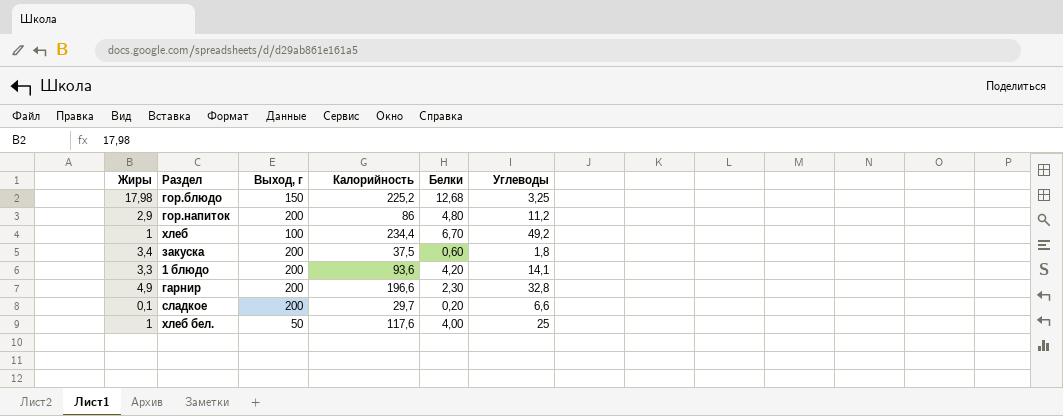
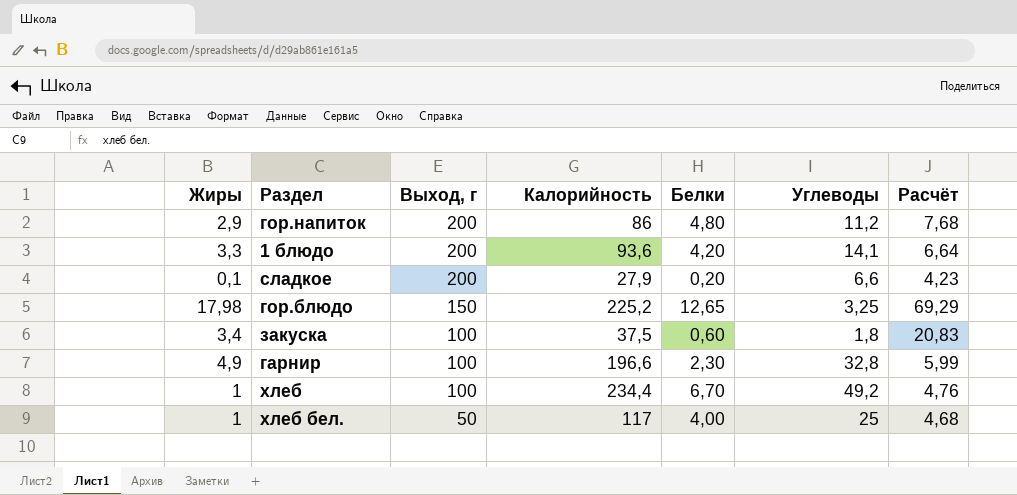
row order: none -> Выход, г descending
column Расчёт | formula: none -> [Калорийность] / [Углеводы]
сладкое | Калорийность: 29,7 -> 27,9
гор.блюдо | Белки: 12,68 -> 12,65
закуска | Выход, г: 200 -> 100
гарнир | Выход, г: 200 -> 100
хлеб бел. | Калорийность: 117,6 -> 117

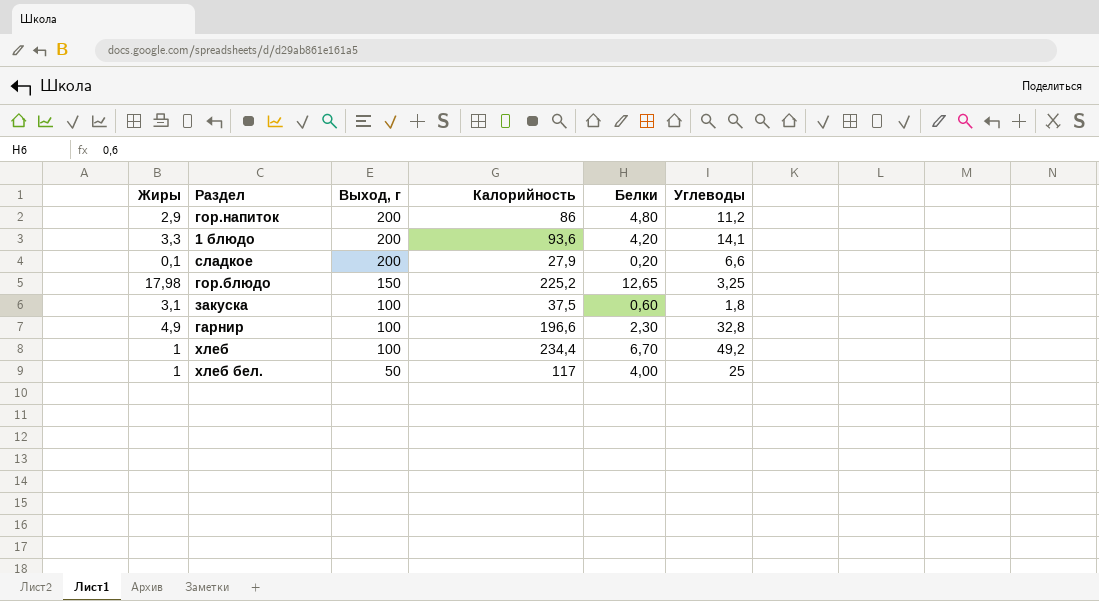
column Расчёт | formula: [Калорийность] / [Углеводы] -> none
закуска | Жиры: 3,4 -> 3,1

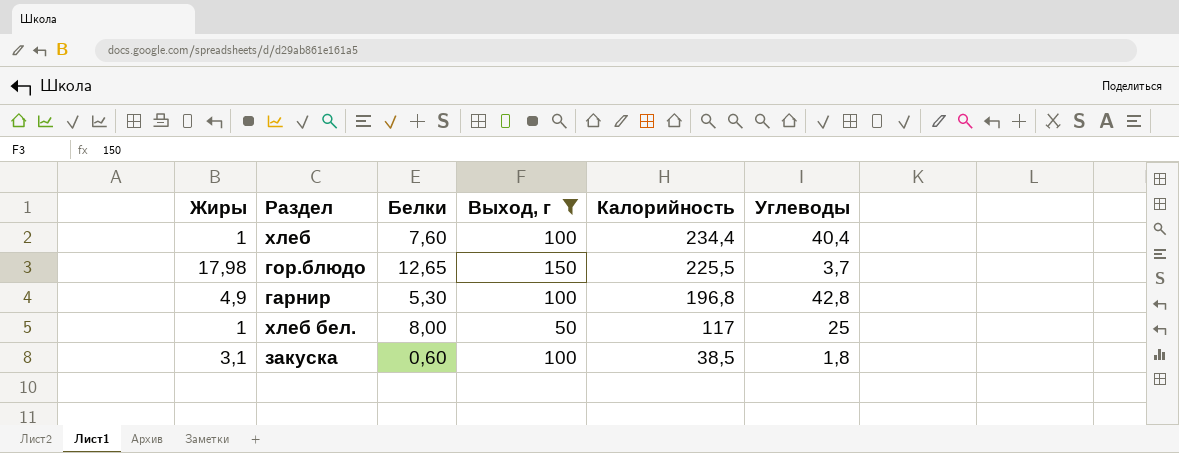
filter: none -> Выход, г != 200
row order: Выход, г descending -> Калорийность descending
column Белки | position: 5 -> 3
хлеб | Белки: 6,70 -> 7,60
хлеб | Углеводы: 49,2 -> 40,4
гор.блюдо | Калорийность: 225,2 -> 225,5
гор.блюдо | Углеводы: 3,25 -> 3,7
гарнир | Белки: 2,30 -> 5,30
гарнир | Калорийность: 196,6 -> 196,8
гарнир | Углеводы: 32,8 -> 42,8
хлеб бел. | Белки: 4,00 -> 8,00
закуска | Калорийность: 37,5 -> 38,5

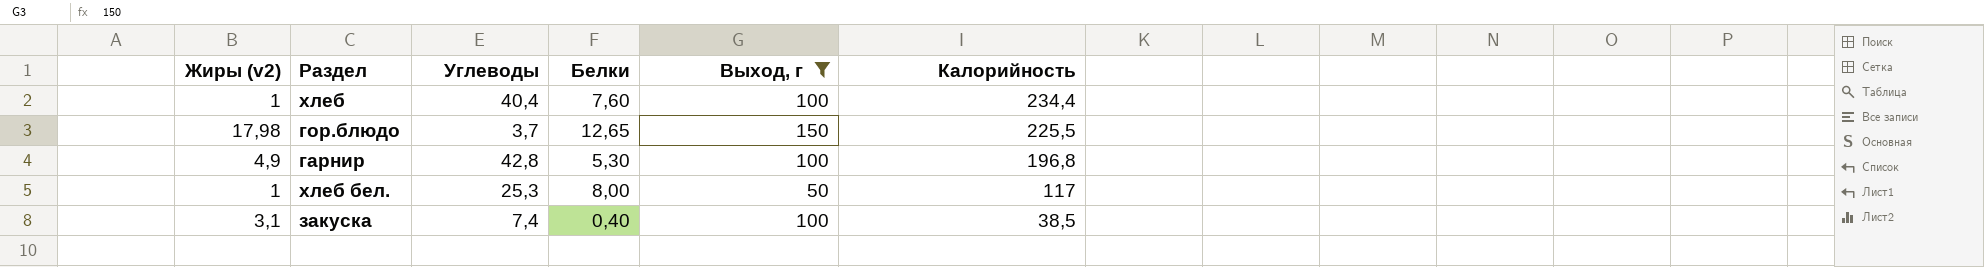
column name: Жиры -> Жиры (v2)
column Углеводы | position: 6 -> 3
хлеб бел. | Углеводы: 25 -> 25,3
закуска | Углеводы: 1,8 -> 7,4
закуска | Белки: 0,60 -> 0,40

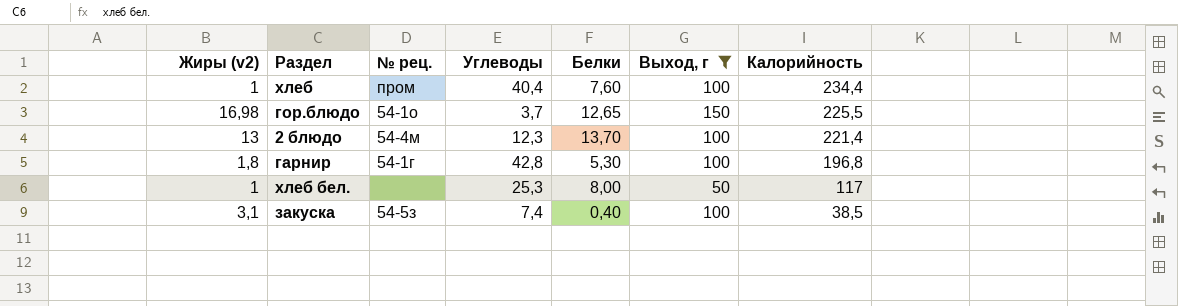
column № рец. | position: none -> 3
гор.блюдо | Жиры (v2): 17,98 -> 16,98
row 2 блюдо: none -> 13 | 54-4м | 12,3 | 13,70 | 100 | 221,4
гарнир | Жиры (v2): 4,9 -> 1,8

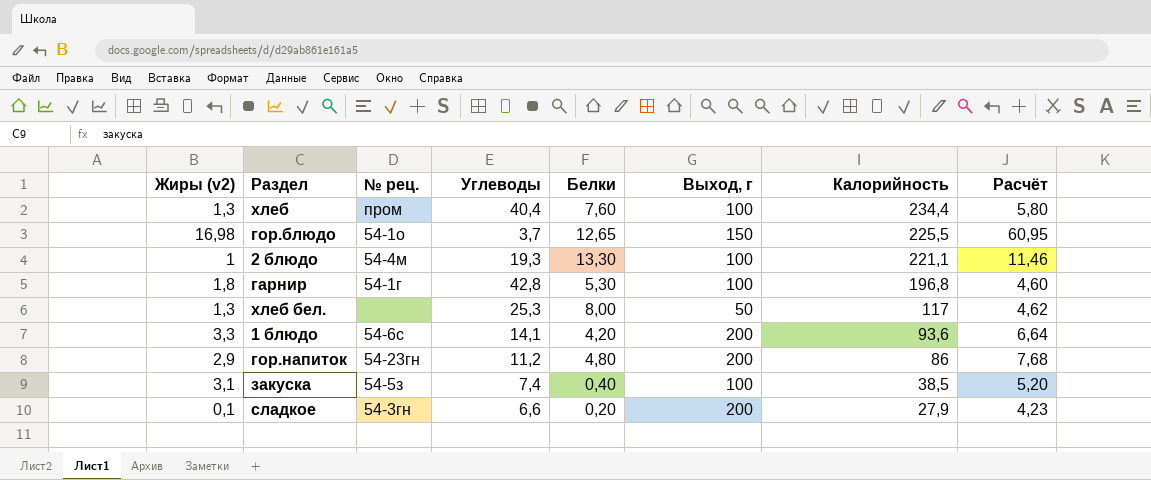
filter: Выход, г != 200 -> none
column Расчёт | formula: none -> [Калорийность] / [Углеводы]
хлеб | Жиры (v2): 1 -> 1,3
2 блюдо | Жиры (v2): 13 -> 1
2 блюдо | Углеводы: 12,3 -> 19,3
2 блюдо | Белки: 13,70 -> 13,30
2 блюдо | Калорийность: 221,4 -> 221,1
хлеб бел. | Жиры (v2): 1 -> 1,3

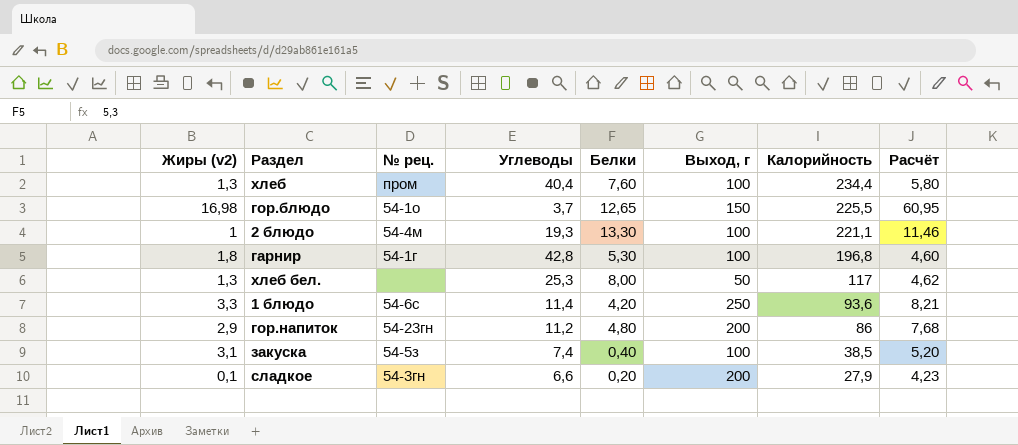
1 блюдо | Углеводы: 14,1 -> 11,4
1 блюдо | Выход, г: 200 -> 250
1 блюдо | Расчёт: 6,64 -> 8,21

